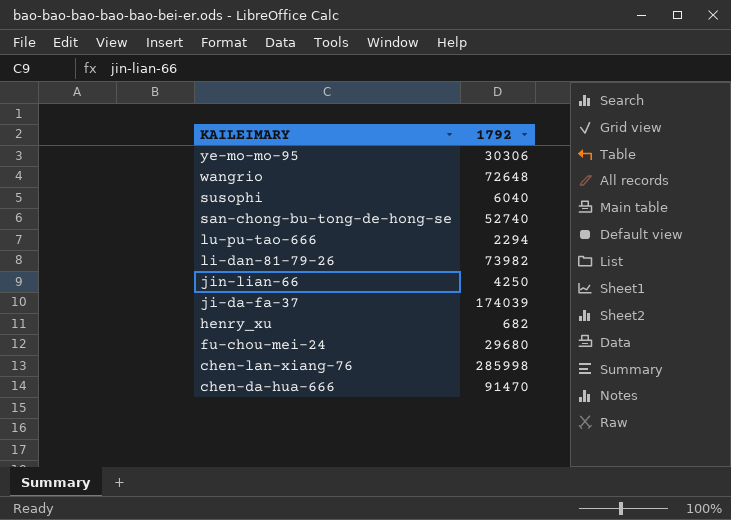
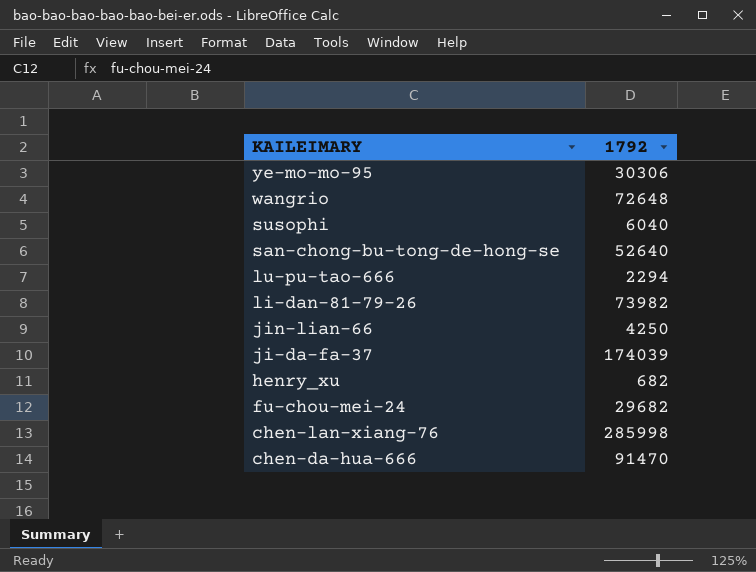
san-chong-bu-tong-de-hong-se | 1792: 52740 -> 52640
fu-chou-mei-24 | 1792: 29680 -> 29682

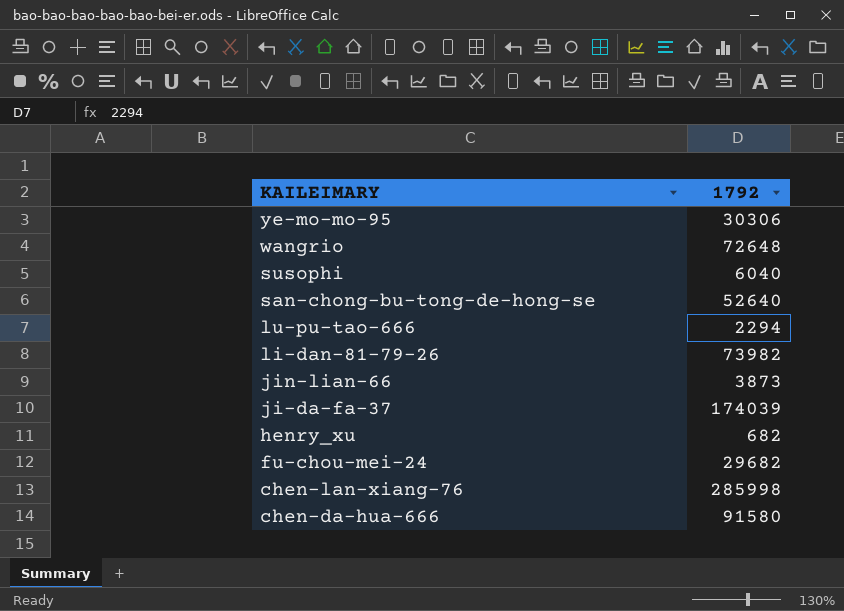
jin-lian-66 | 1792: 4250 -> 3873
chen-da-hua-666 | 1792: 91470 -> 91580

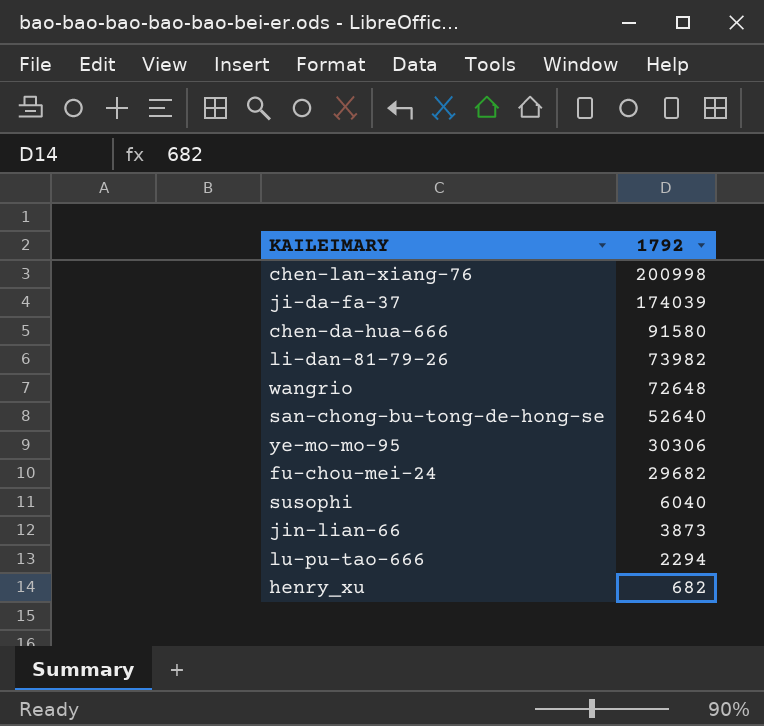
row order: KAILEIMARY descending -> 1792 descending
chen-lan-xiang-76 | 1792: 285998 -> 200998

